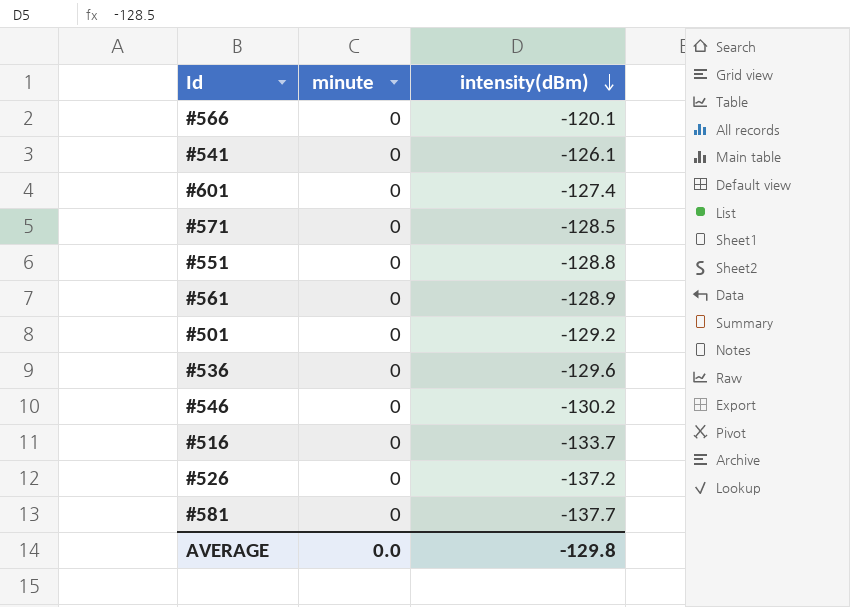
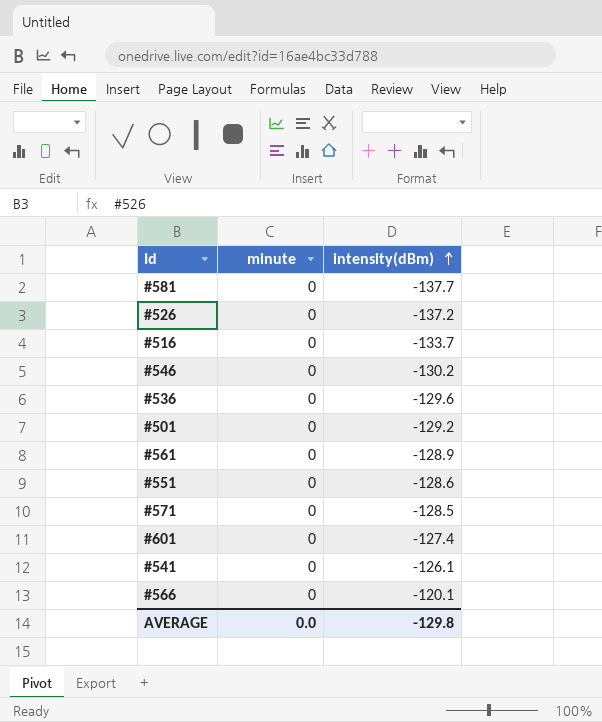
row order: intensity(dBm) descending -> intensity(dBm) ascending
#551 | intensity(dBm): -128.8 -> -128.6

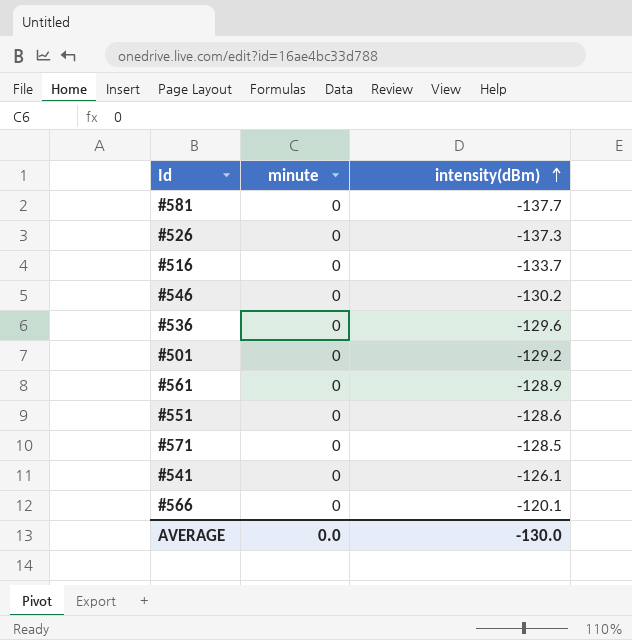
row #601: 0 | -127.4 -> none
#526 | intensity(dBm): -137.2 -> -137.3
AVERAGE | intensity(dBm): -129.8 -> -130.0

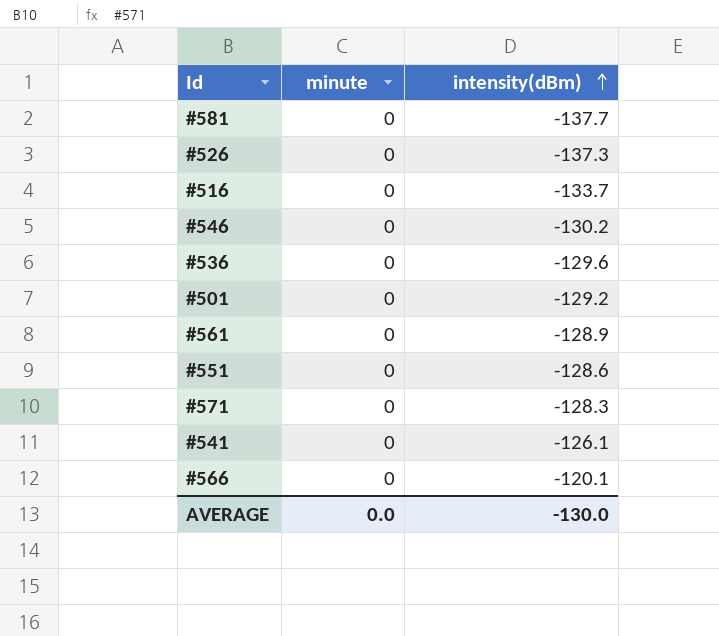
#571 | intensity(dBm): -128.5 -> -128.3

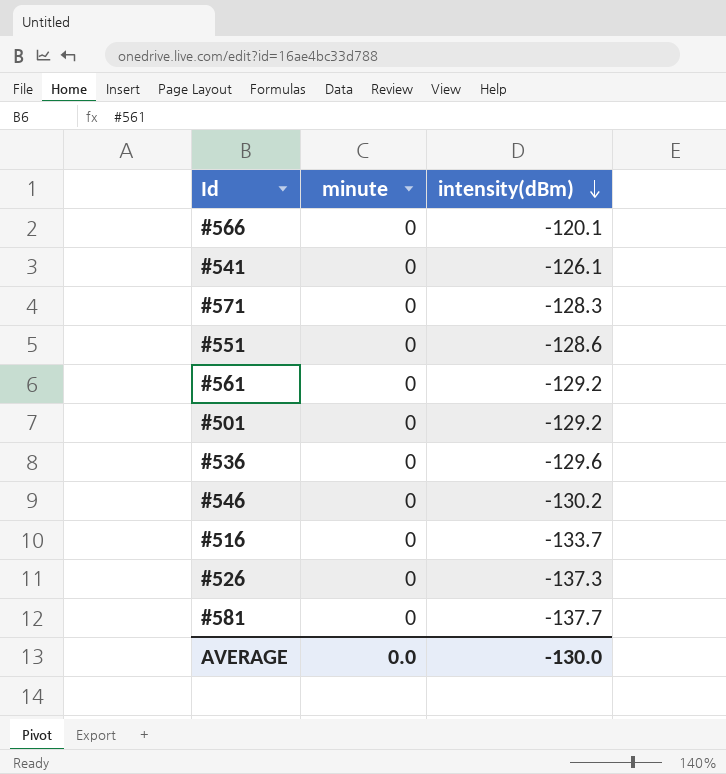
row order: intensity(dBm) ascending -> intensity(dBm) descending
#561 | intensity(dBm): -128.9 -> -129.2

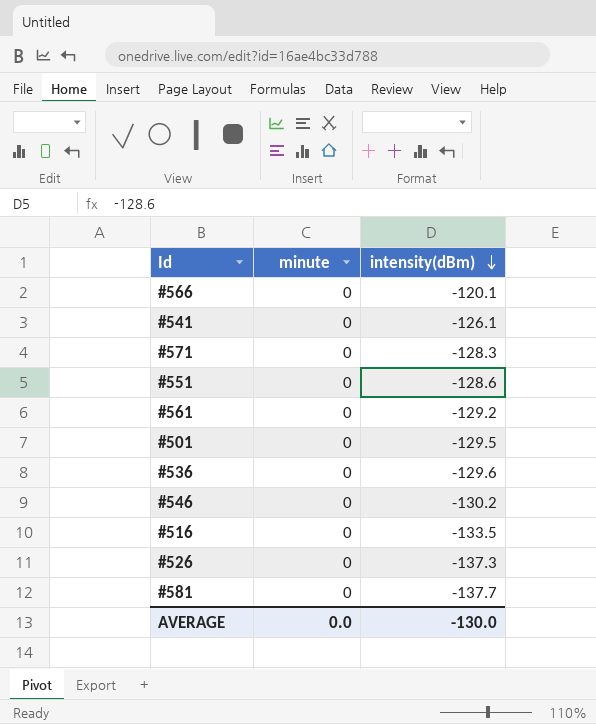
#501 | intensity(dBm): -129.2 -> -129.5
#516 | intensity(dBm): -133.7 -> -133.5

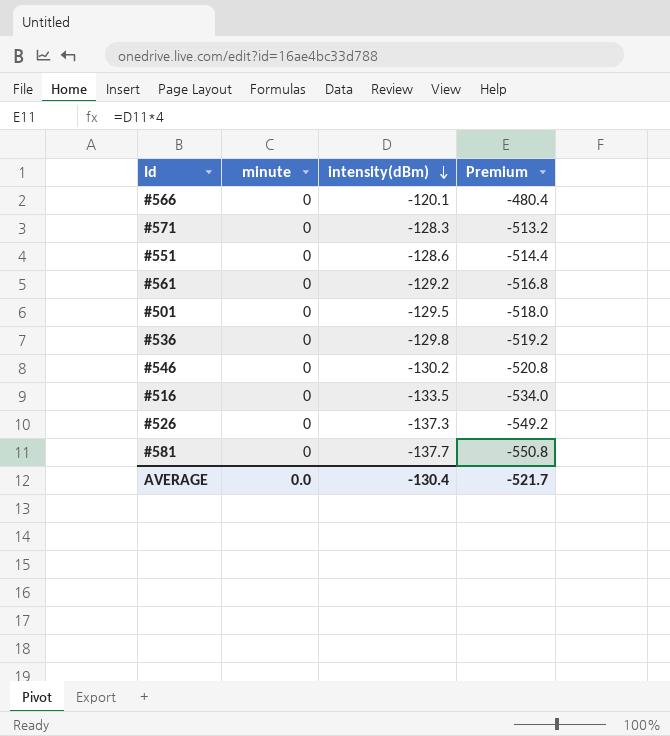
column Premium | formula: none -> [intensity(dBm)] * 4
row #541: 0 | -126.1 -> none
#536 | intensity(dBm): -129.6 -> -129.8
AVERAGE | intensity(dBm): -130.0 -> -130.4

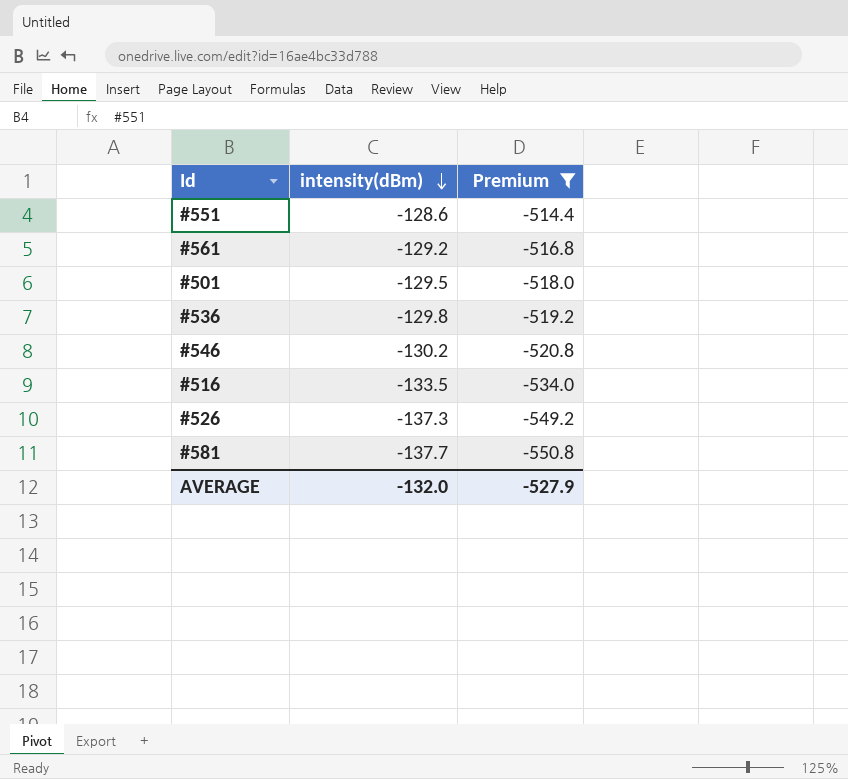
filter: none -> Premium <= -514.4
column minute | position: 2 -> none
AVERAGE | intensity(dBm): -130.4 -> -132.0
AVERAGE | Premium: -521.7 -> -527.9

